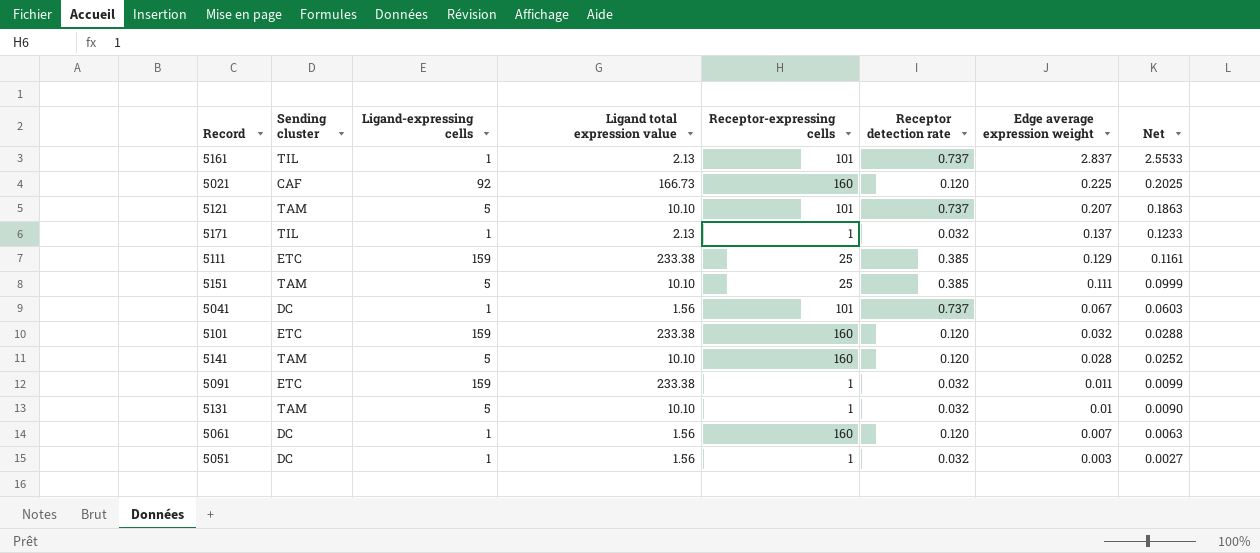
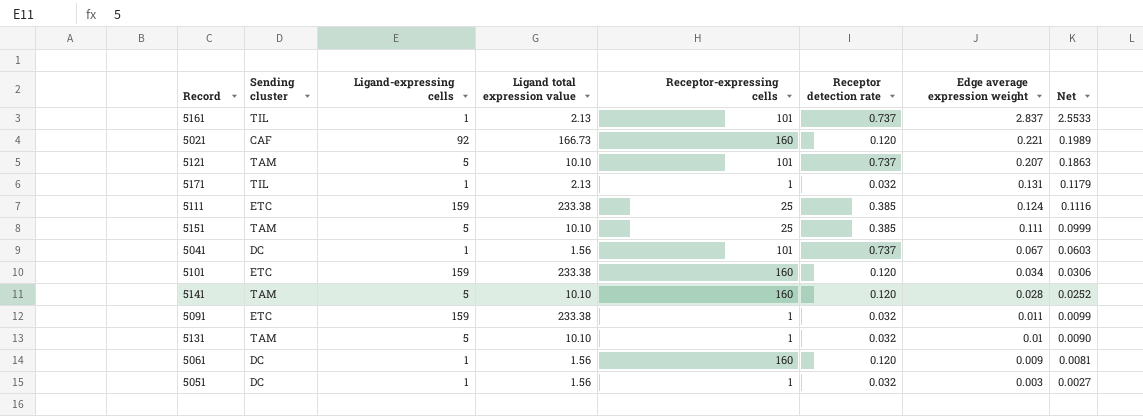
5021 | Edge average expression weight: 0.225 -> 0.221
5021 | Net: 0.2025 -> 0.1989
5171 | Edge average expression weight: 0.137 -> 0.131
5171 | Net: 0.1233 -> 0.1179
5111 | Edge average expression weight: 0.129 -> 0.124
5111 | Net: 0.1161 -> 0.1116
5101 | Edge average expression weight: 0.032 -> 0.034
5101 | Net: 0.0288 -> 0.0306
5061 | Edge average expression weight: 0.007 -> 0.009
5061 | Net: 0.0063 -> 0.0081

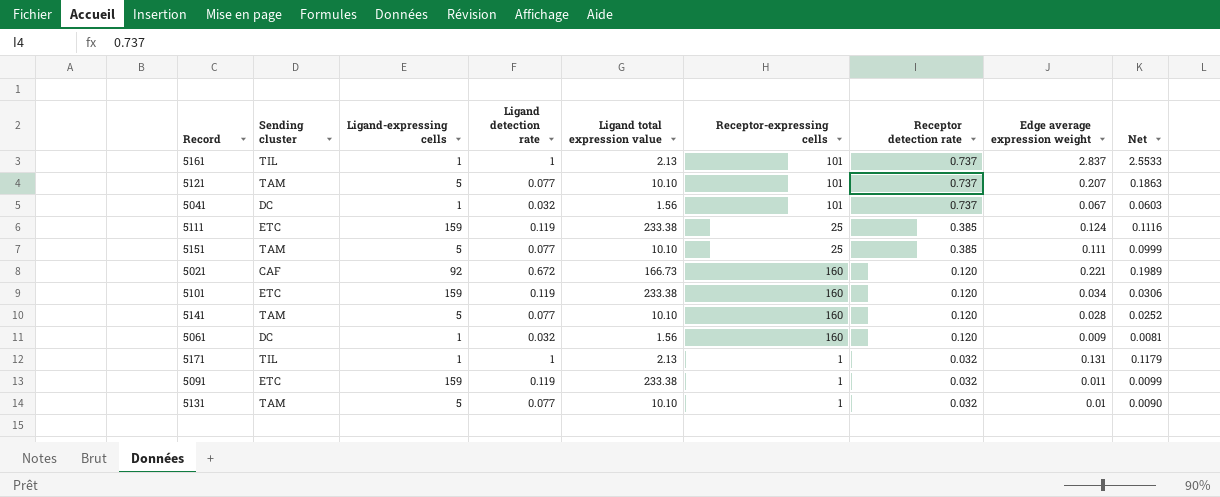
row order: Edge average expression weight descending -> Receptor detection rate descending
column Ligand detection rate | position: none -> 4
row 5051: DC | 1 | 1.56 | 1 | 0.032 | 0.003 | 0.0027 -> none

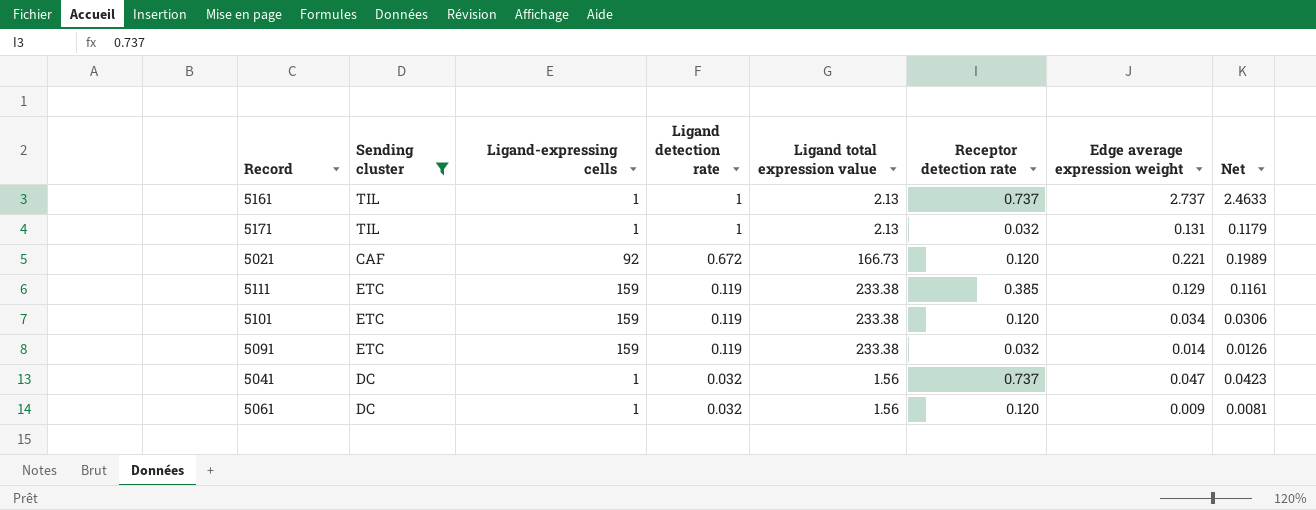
filter: none -> Sending cluster != TAM
row order: Receptor detection rate descending -> Ligand detection rate descending
column Receptor-expressing cells | position: 6 -> none
5161 | Edge average expression weight: 2.837 -> 2.737
5161 | Net: 2.5533 -> 2.4633
5111 | Edge average expression weight: 0.124 -> 0.129
5111 | Net: 0.1116 -> 0.1161
5091 | Edge average expression weight: 0.011 -> 0.014
5091 | Net: 0.0099 -> 0.0126
5041 | Edge average expression weight: 0.067 -> 0.047
5041 | Net: 0.0603 -> 0.0423

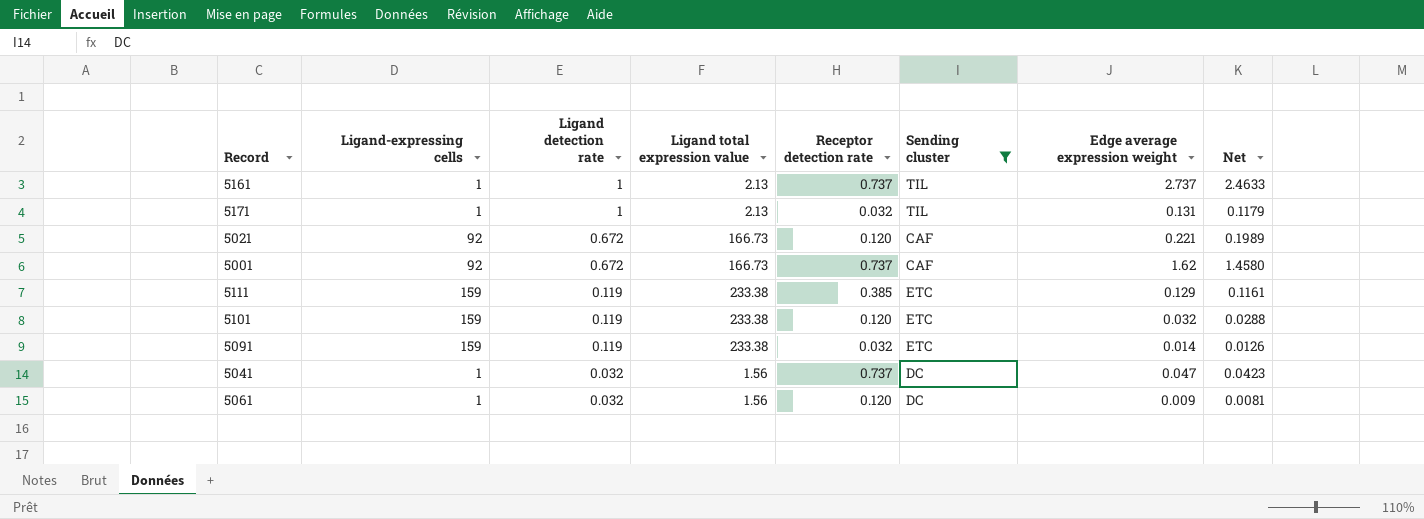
column Sending cluster | position: 2 -> 6
row 5001: none -> 92 | 0.672 | 166.73 | 0.737 | CAF | 1.62 | 1.4580
5101 | Edge average expression weight: 0.034 -> 0.032
5101 | Net: 0.0306 -> 0.0288

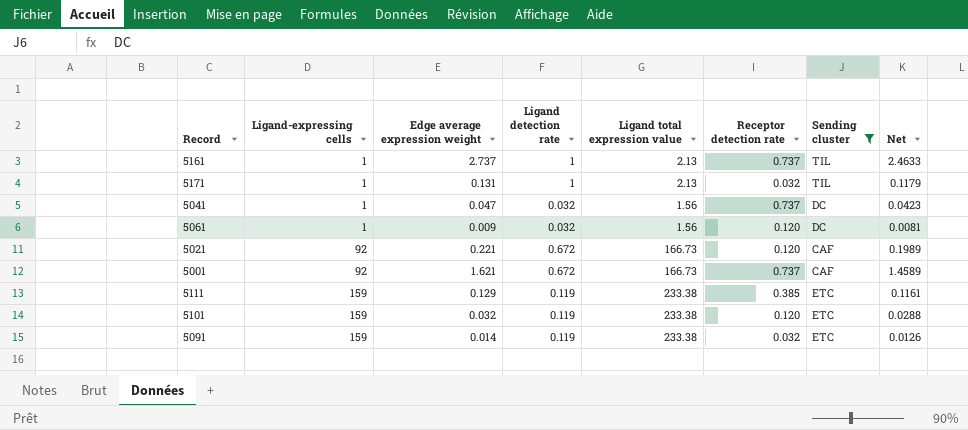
row order: Ligand detection rate descending -> Ligand-expressing cells ascending
column Edge average expression weight | position: 7 -> 3
5001 | Edge average expression weight: 1.62 -> 1.621
5001 | Net: 1.4580 -> 1.4589

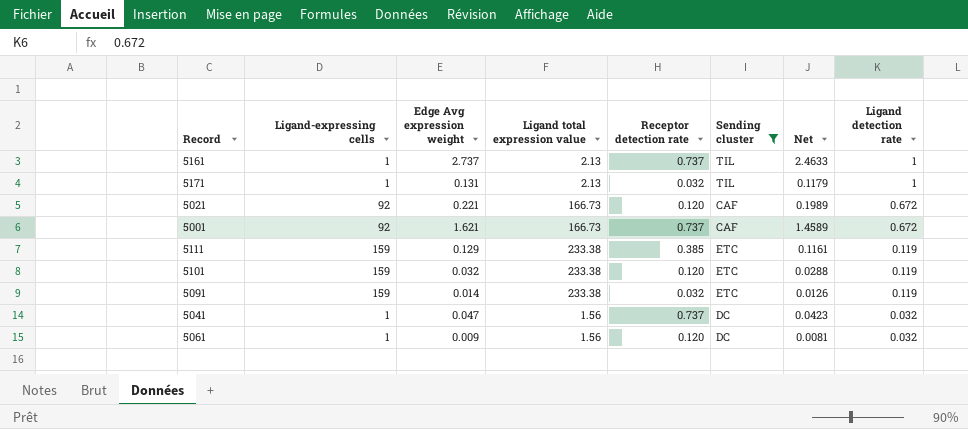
row order: Ligand-expressing cells ascending -> Ligand detection rate descending
column name: Edge average expression weight -> Edge Avg expression weight
column Ligand detection rate | position: 4 -> 8

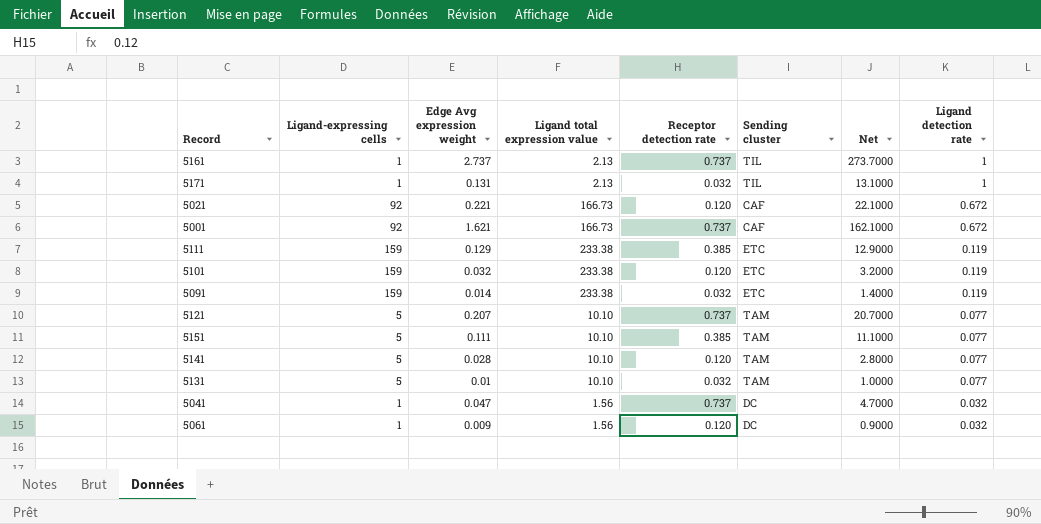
filter: Sending cluster != TAM -> none
column Net | formula: [Edge Avg expression weight] * 0.9 -> [Edge Avg expression weight] * 100

